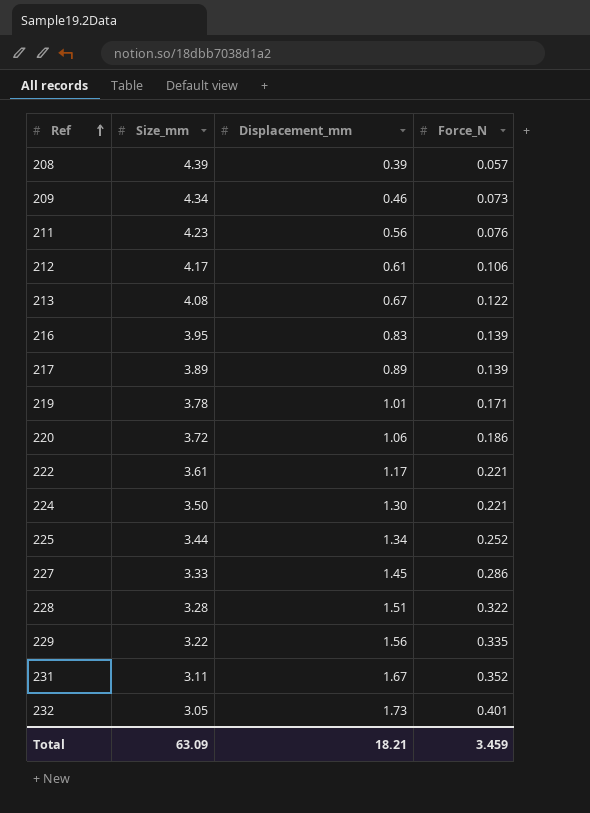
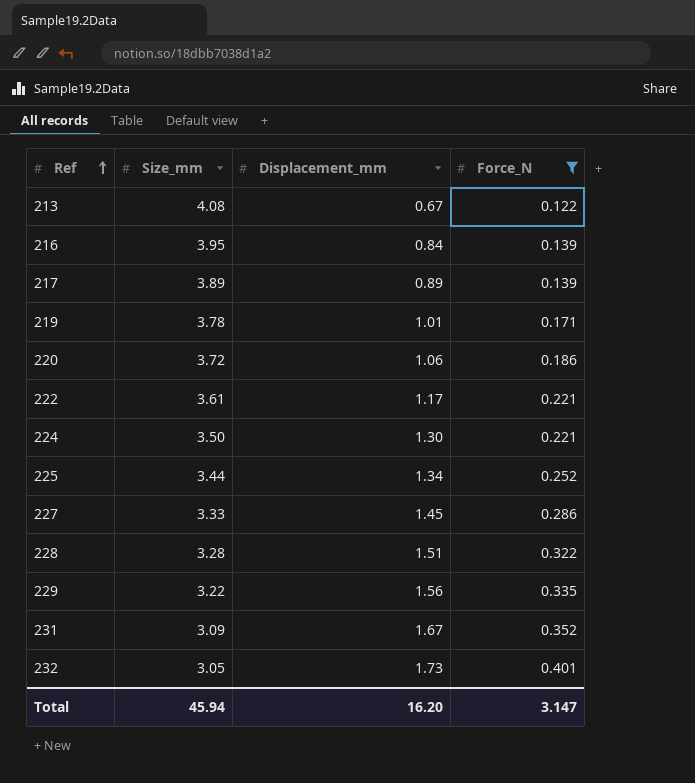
filter: none -> Force_N >= 0.122
216 | Displacement_mm: 0.83 -> 0.84
231 | Size_mm: 3.11 -> 3.09
Total | Size_mm: 63.09 -> 45.94
Total | Displacement_mm: 18.21 -> 16.20
Total | Force_N: 3.459 -> 3.147

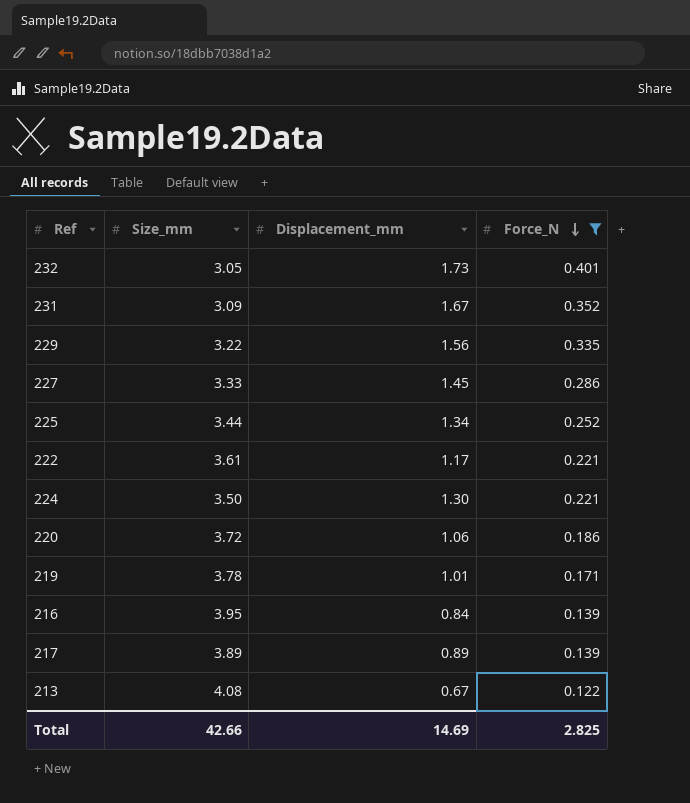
row order: Ref ascending -> Force_N descending
row 228: 3.28 | 1.51 | 0.322 -> none
Total | Size_mm: 45.94 -> 42.66
Total | Displacement_mm: 16.20 -> 14.69
Total | Force_N: 3.147 -> 2.825

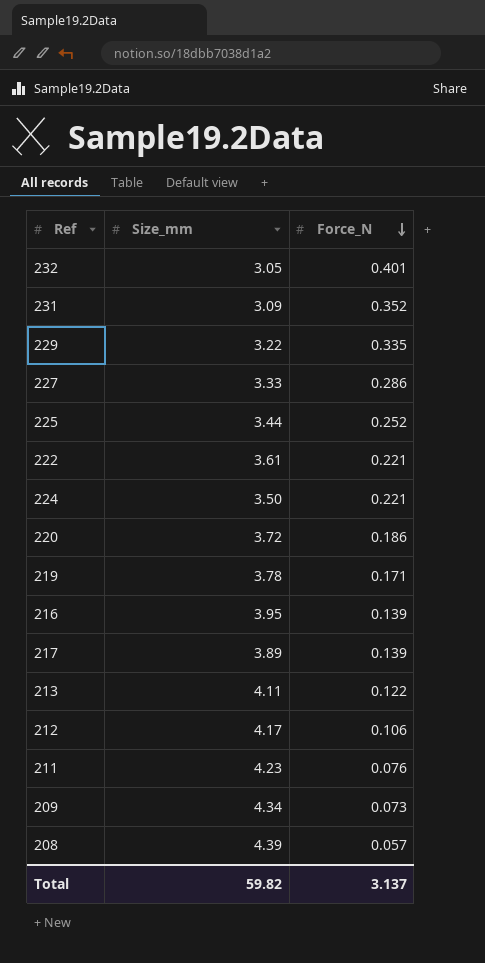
filter: Force_N >= 0.122 -> none
column Displacement_mm | position: 3 -> none
213 | Size_mm: 4.08 -> 4.11
Total | Size_mm: 42.66 -> 59.82
Total | Force_N: 2.825 -> 3.137

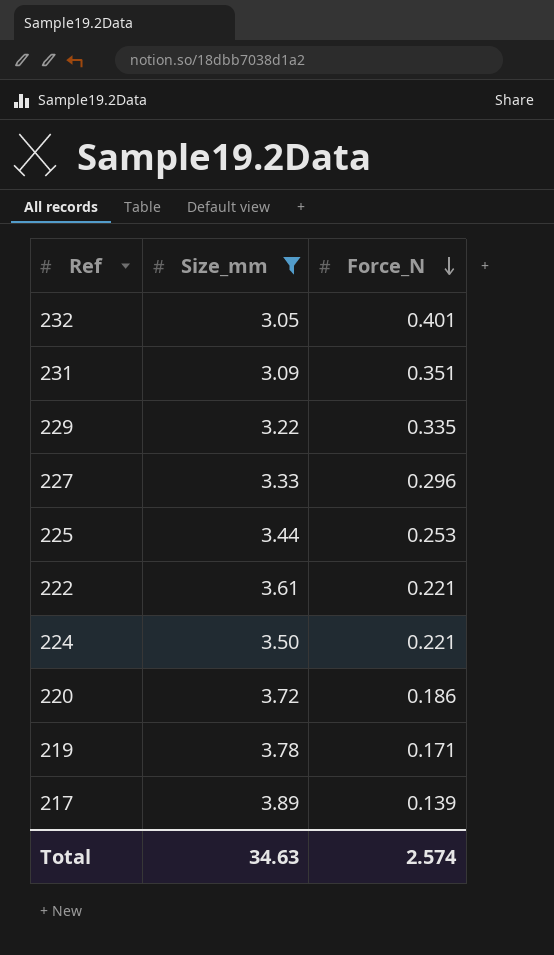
filter: none -> Size_mm <= 3.89
231 | Force_N: 0.352 -> 0.351
227 | Force_N: 0.286 -> 0.296
225 | Force_N: 0.252 -> 0.253
Total | Size_mm: 59.82 -> 34.63
Total | Force_N: 3.137 -> 2.574

